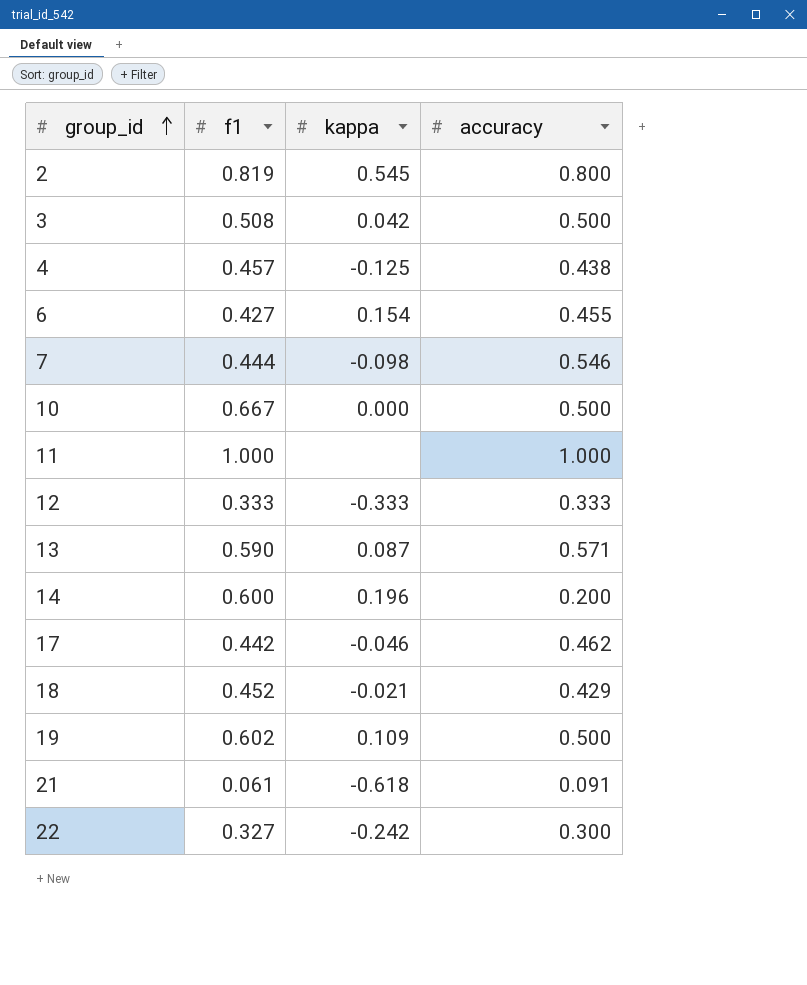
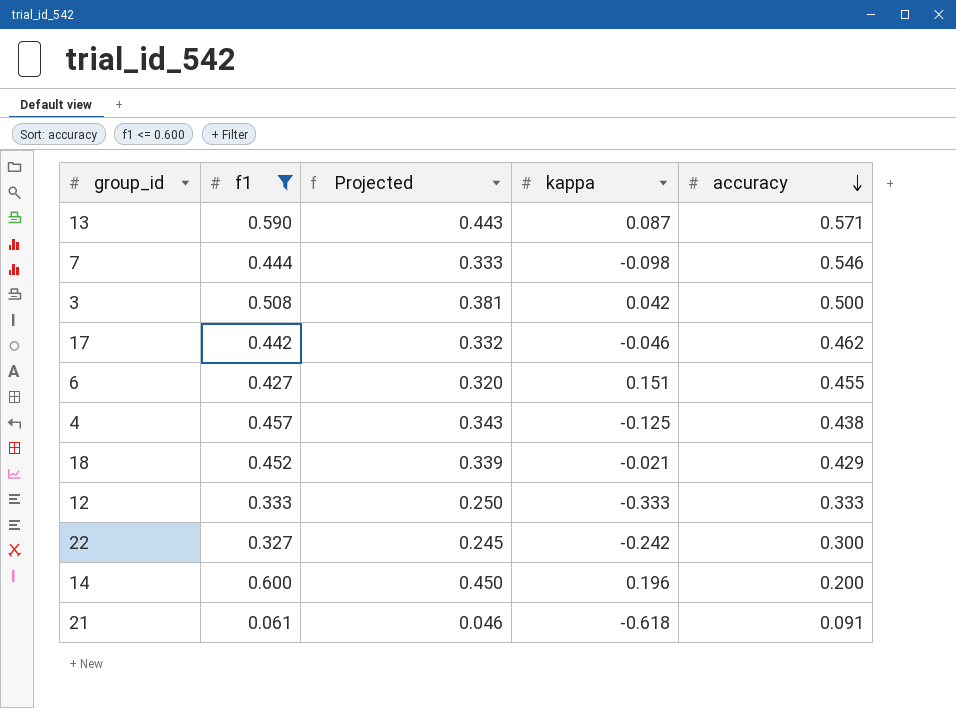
filter: none -> f1 <= 0.600
row order: group_id ascending -> accuracy descending
column Projected | formula: none -> [f1] * 0.75
6 | kappa: 0.154 -> 0.151

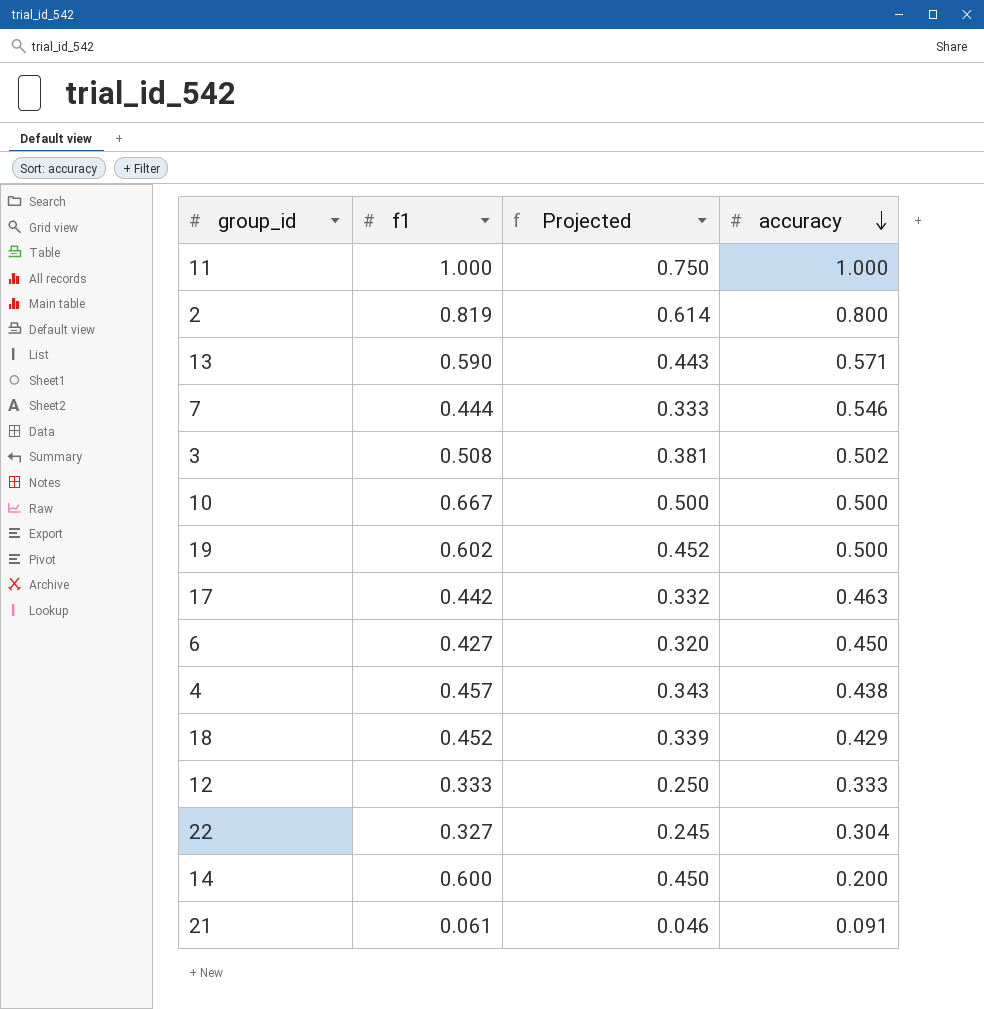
filter: f1 <= 0.600 -> none
column kappa | position: 4 -> none
3 | accuracy: 0.500 -> 0.502
17 | accuracy: 0.462 -> 0.463
6 | accuracy: 0.455 -> 0.450
22 | accuracy: 0.300 -> 0.304

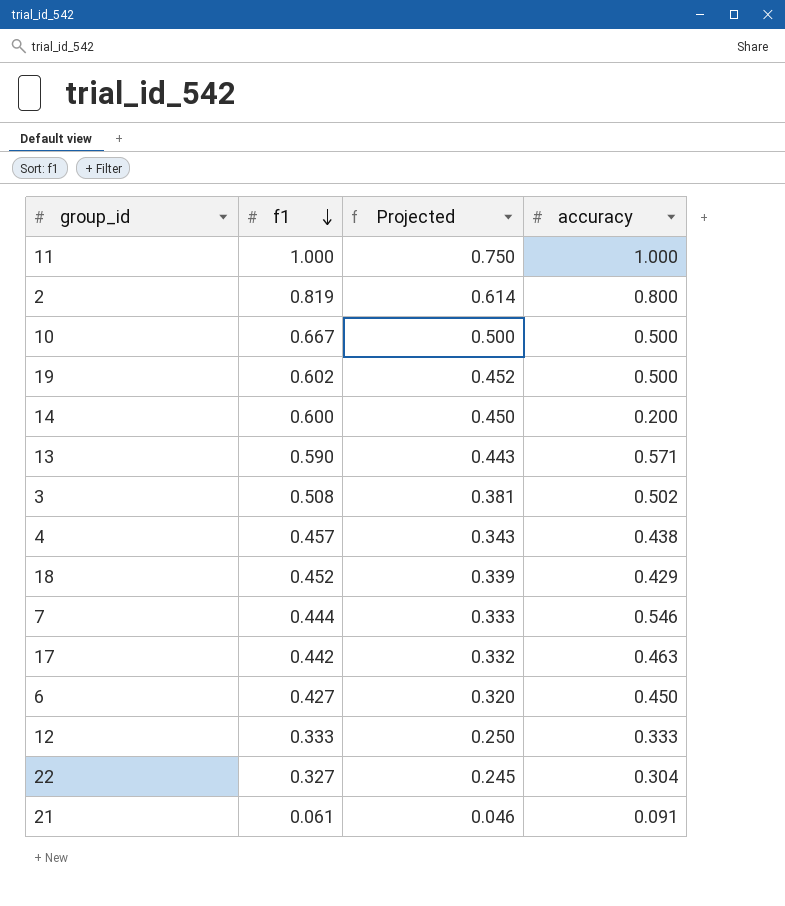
row order: accuracy descending -> f1 descending

